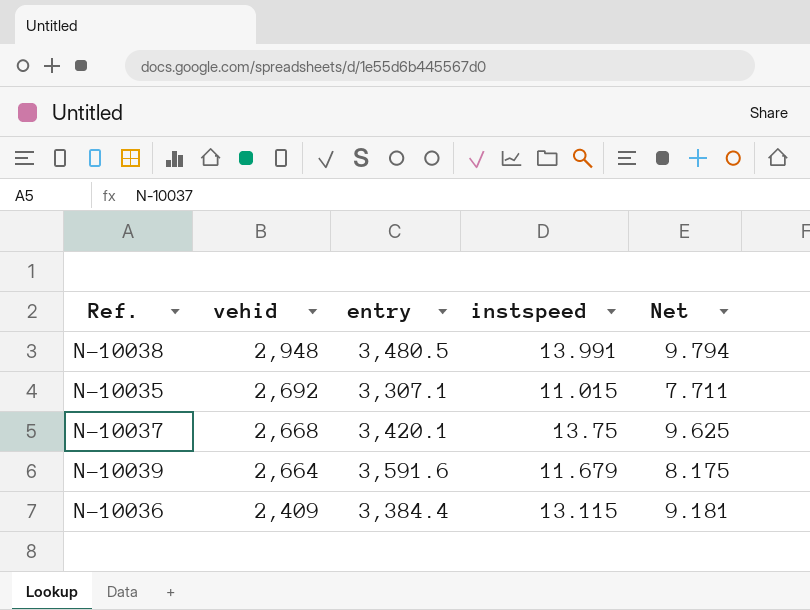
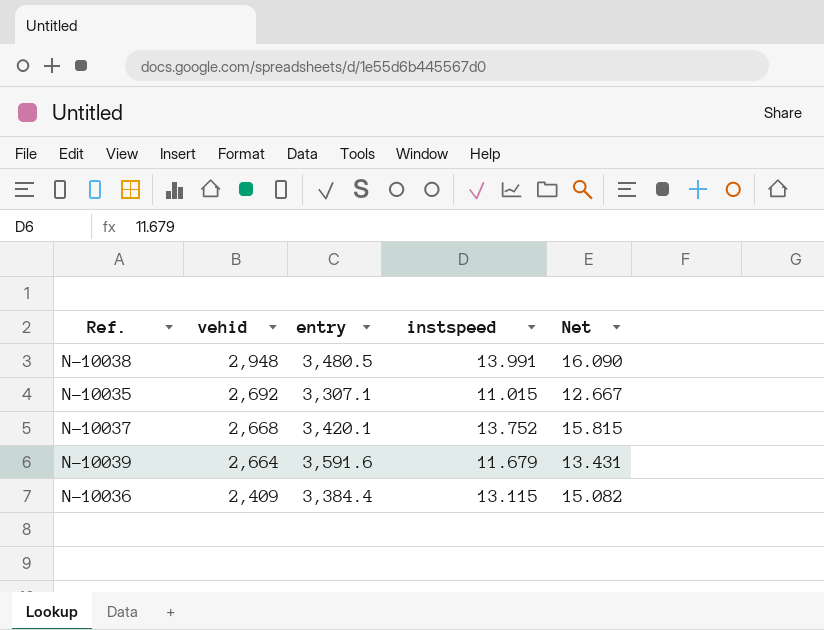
column Net | formula: [instspeed] * 0.7 -> [instspeed] * 1.15
N-10037 | instspeed: 13.75 -> 13.752

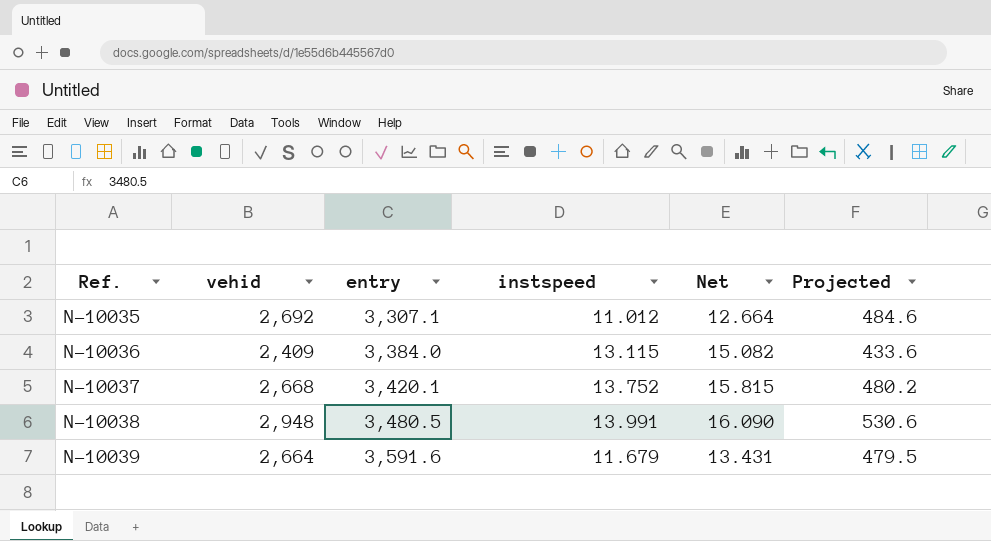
row order: vehid descending -> Ref. ascending
column Projected | formula: none -> [vehid] * 0.18
N-10035 | instspeed: 11.015 -> 11.012
N-10035 | Net: 12.667 -> 12.664
N-10036 | entry: 3,384.4 -> 3,384.0

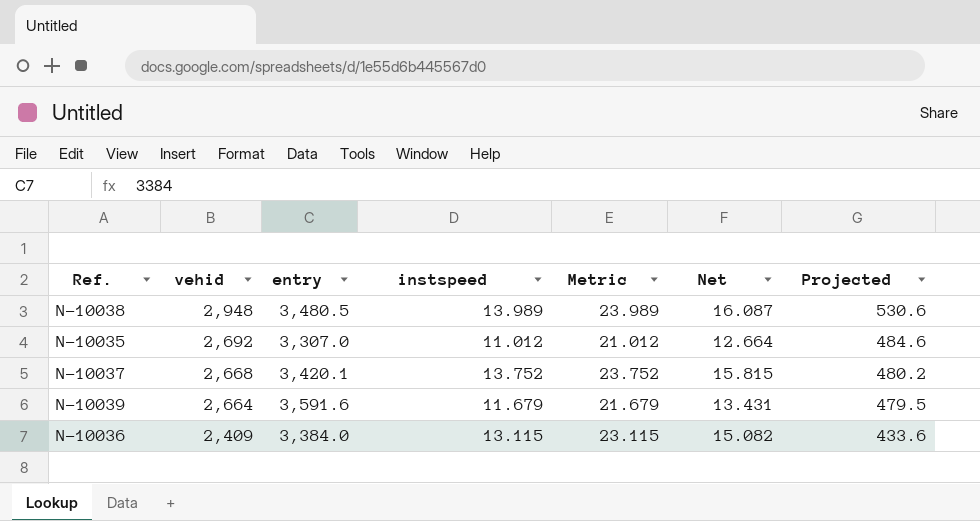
row order: Ref. ascending -> vehid descending
column Metric | formula: none -> [instspeed] + 10
N-10038 | instspeed: 13.991 -> 13.989
N-10038 | Net: 16.090 -> 16.087
N-10035 | entry: 3,307.1 -> 3,307.0

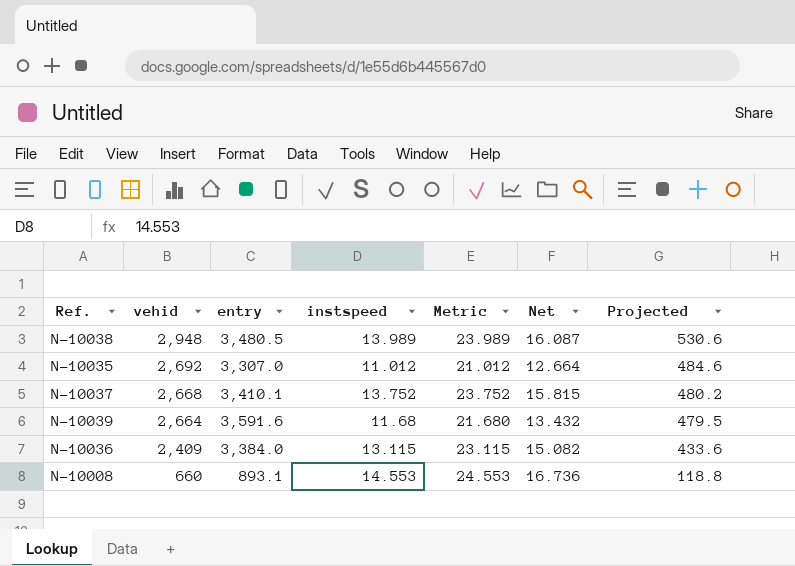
N-10037 | entry: 3,420.1 -> 3,410.1
N-10039 | instspeed: 11.679 -> 11.68
N-10039 | Metric: 21.679 -> 21.680
N-10039 | Net: 13.431 -> 13.432
row N-10008: none -> 660 | 893.1 | 14.553 | 24.553 | 16.736 | 118.8

